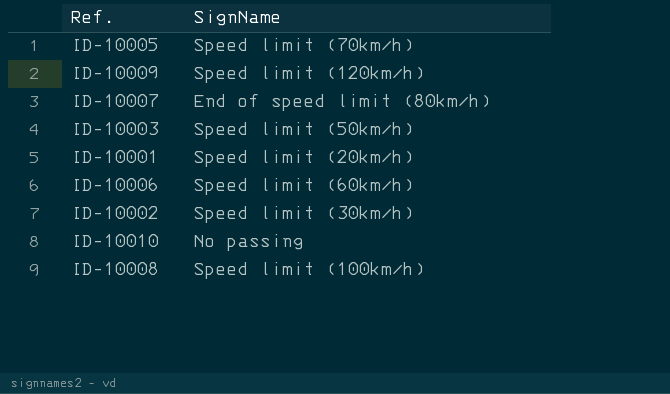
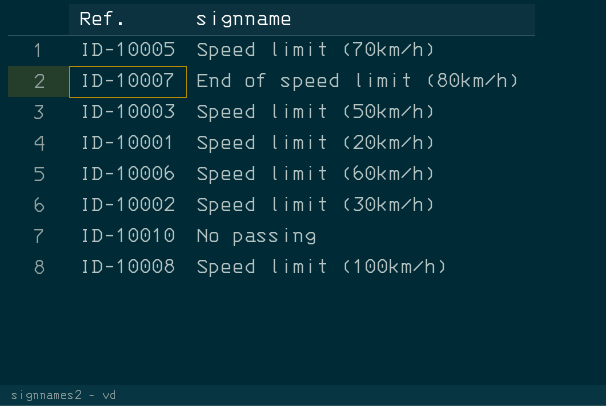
column name: SignName -> signname
row ID-10009: Speed limit (120km/h) -> none

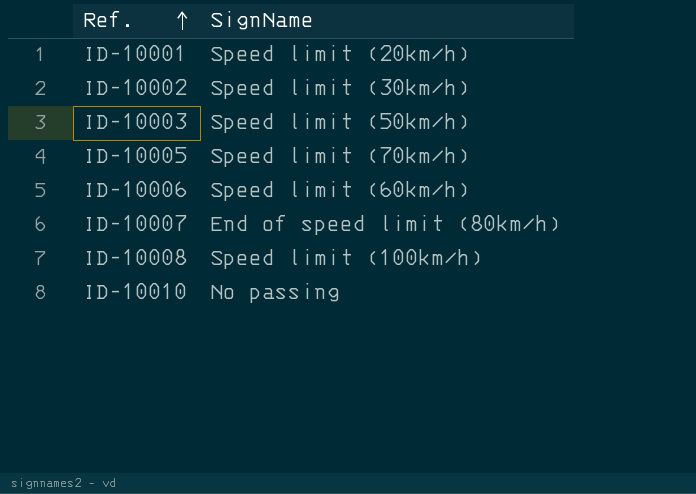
row order: none -> Ref. ascending
column name: signname -> SignName

